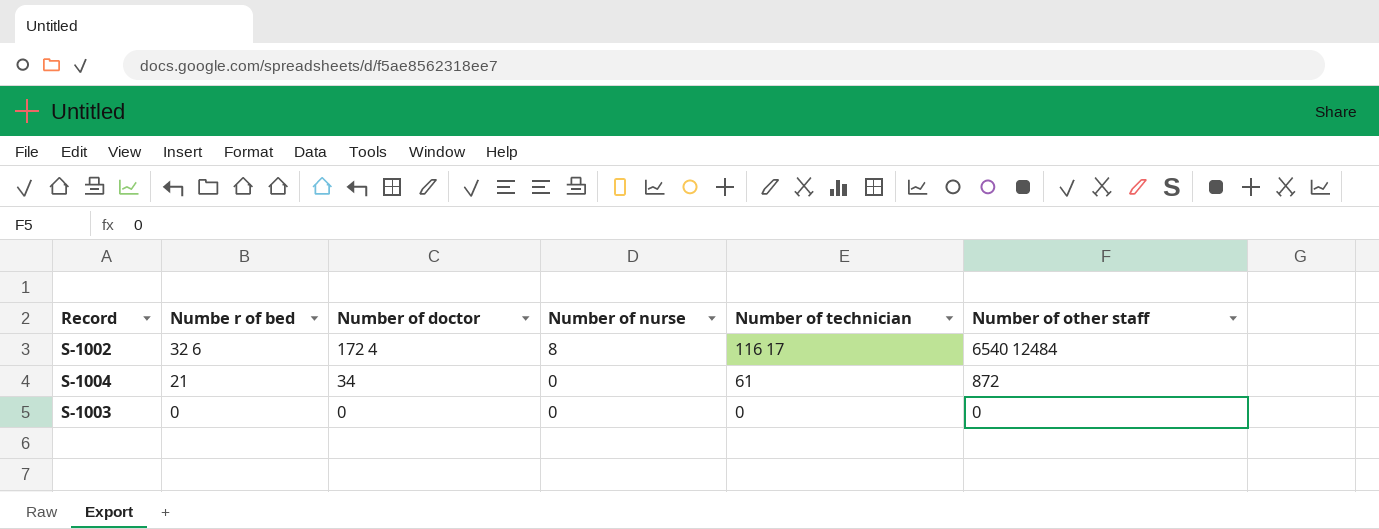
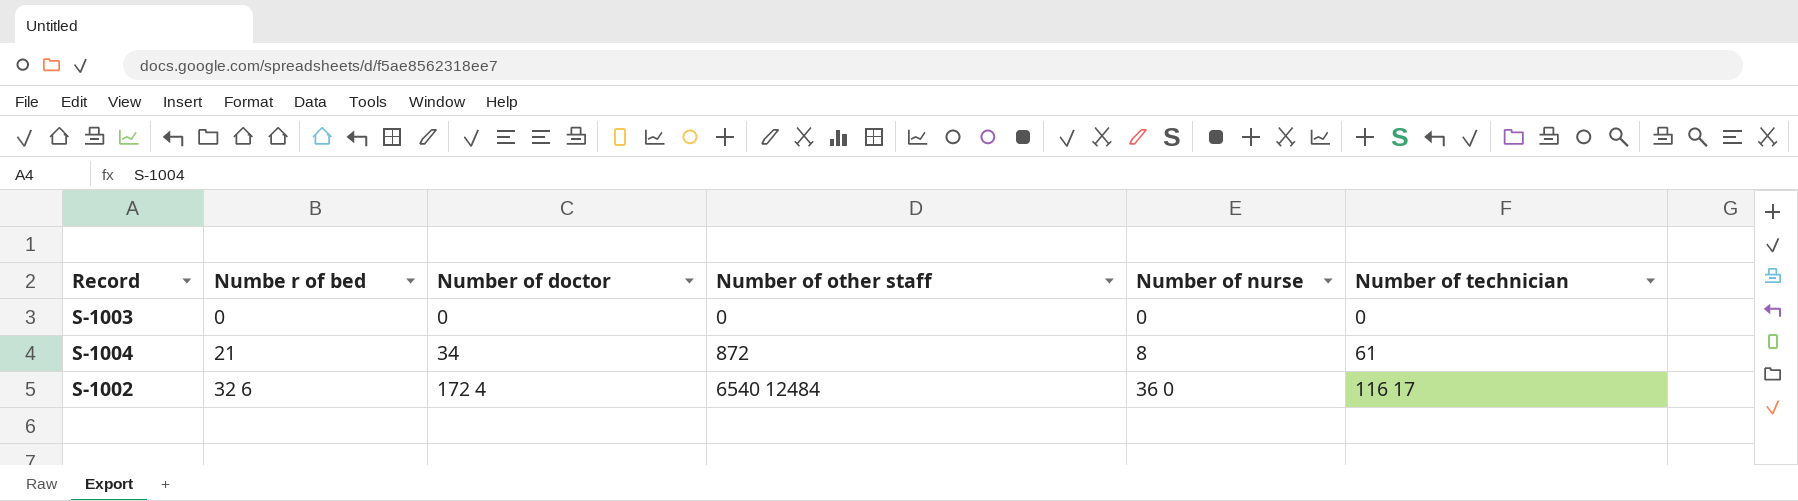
row order: Numbe r of bed descending -> Numbe r of bed ascending
column Number of other staff | position: 6 -> 4
S-1004 | Number of nurse: 0 -> 8
S-1002 | Number of nurse: 8 -> 36 0

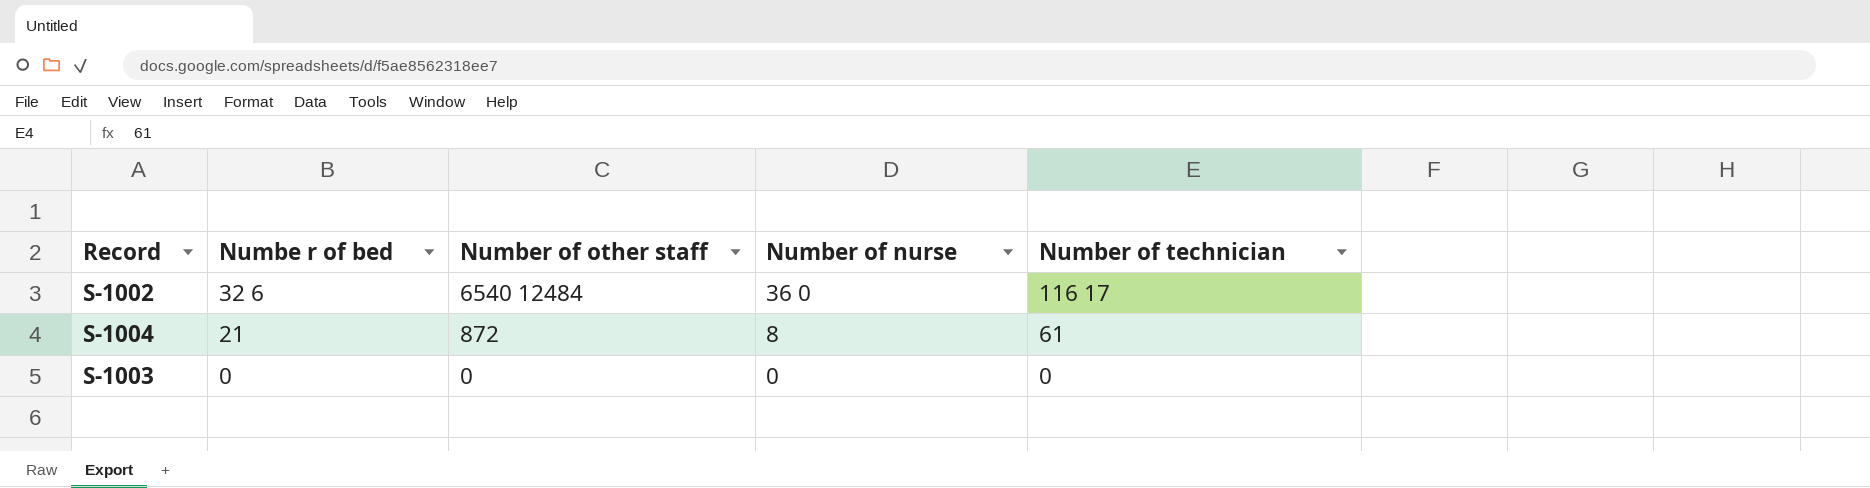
row order: Numbe r of bed ascending -> Numbe r of bed descending
column Number of doctor | position: 3 -> none

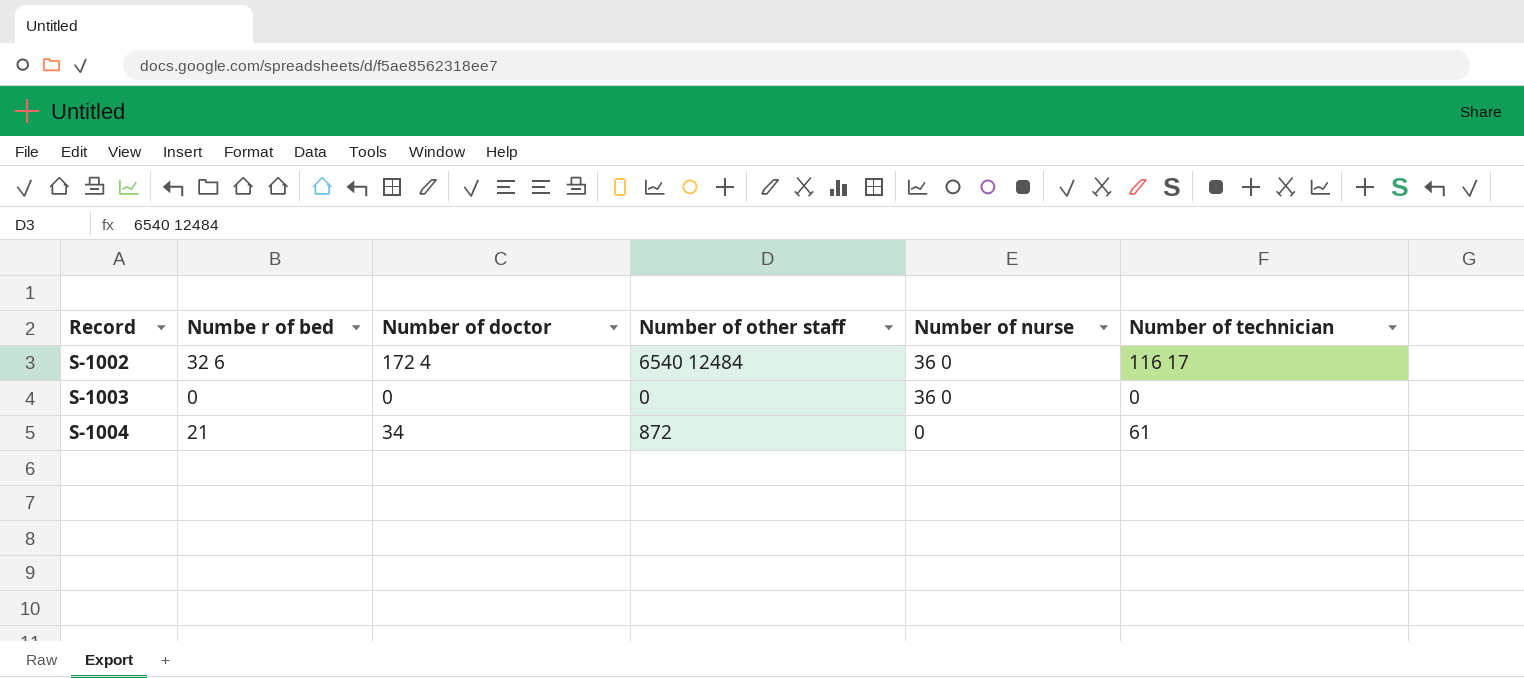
row order: Numbe r of bed descending -> Record ascending
column Number of doctor | position: none -> 3
S-1003 | Number of nurse: 0 -> 36 0
S-1004 | Number of nurse: 8 -> 0

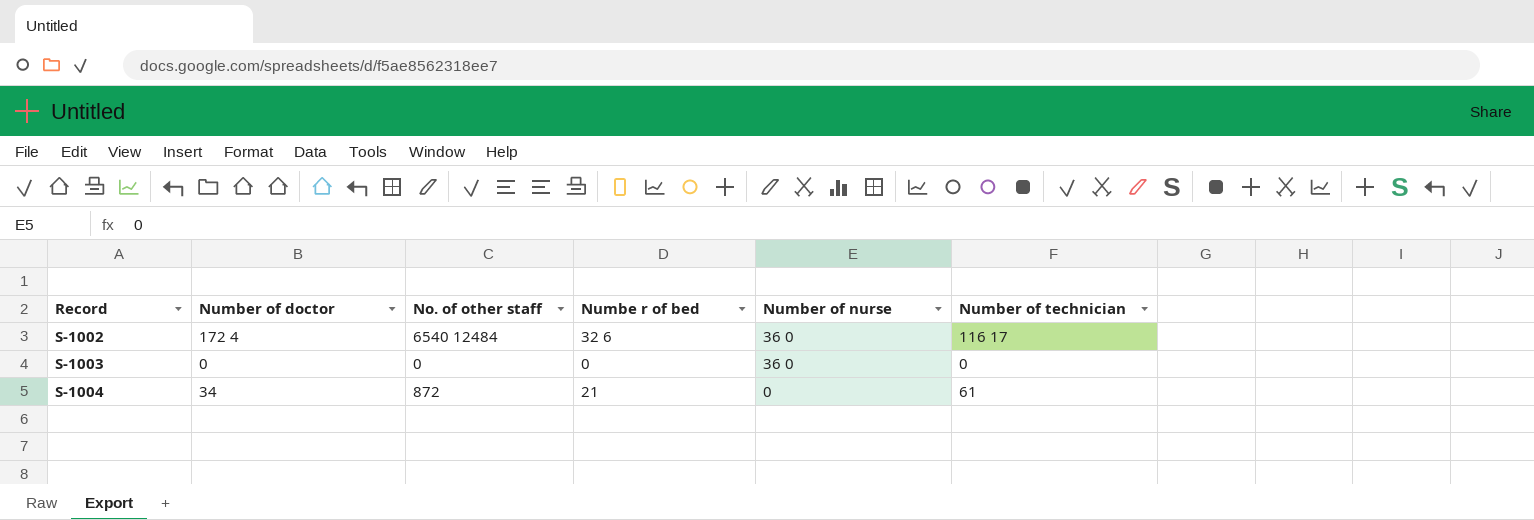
column name: Number of other staff -> No. of other staff
column Numbe r of bed | position: 2 -> 4

